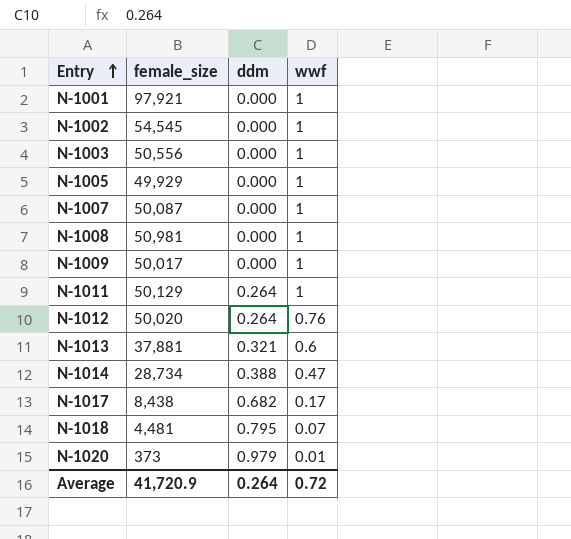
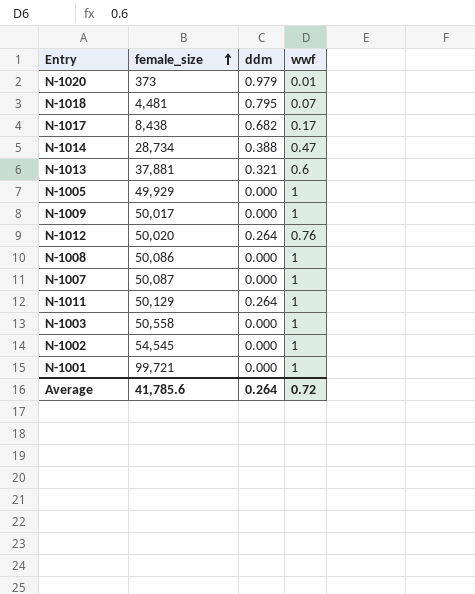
row order: Entry ascending -> female_size ascending
N-1008 | female_size: 50,981 -> 50,086
N-1003 | female_size: 50,556 -> 50,558
N-1001 | female_size: 97,921 -> 99,721
Average | female_size: 41,720.9 -> 41,785.6

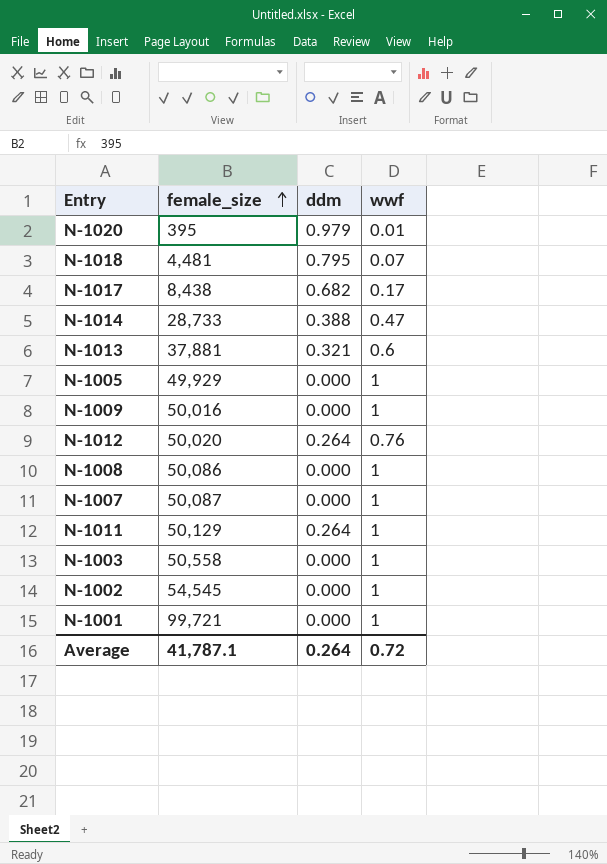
N-1020 | female_size: 373 -> 395
N-1014 | female_size: 28,734 -> 28,733
N-1009 | female_size: 50,017 -> 50,016
Average | female_size: 41,785.6 -> 41,787.1

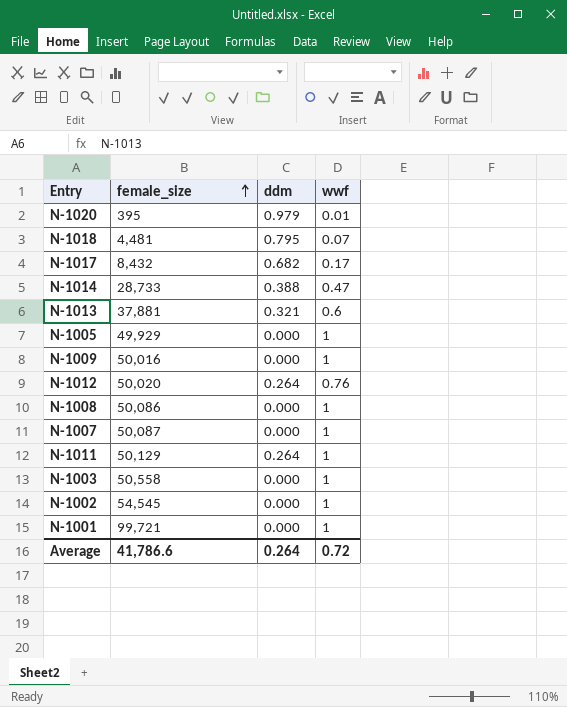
N-1017 | female_size: 8,438 -> 8,432
Average | female_size: 41,787.1 -> 41,786.6

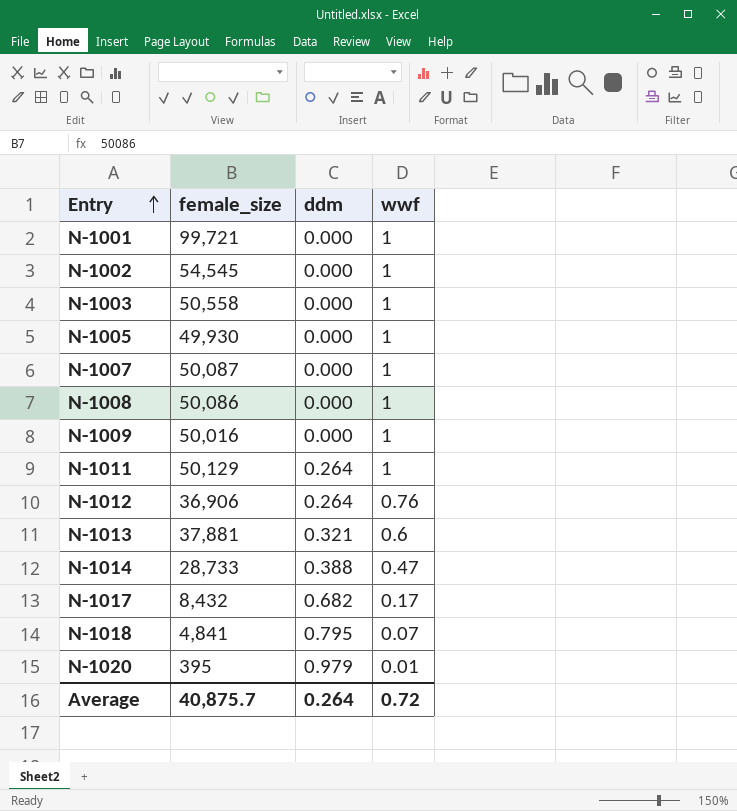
row order: female_size ascending -> Entry ascending
N-1005 | female_size: 49,929 -> 49,930
N-1012 | female_size: 50,020 -> 36,906
N-1018 | female_size: 4,481 -> 4,841
Average | female_size: 41,786.6 -> 40,875.7

